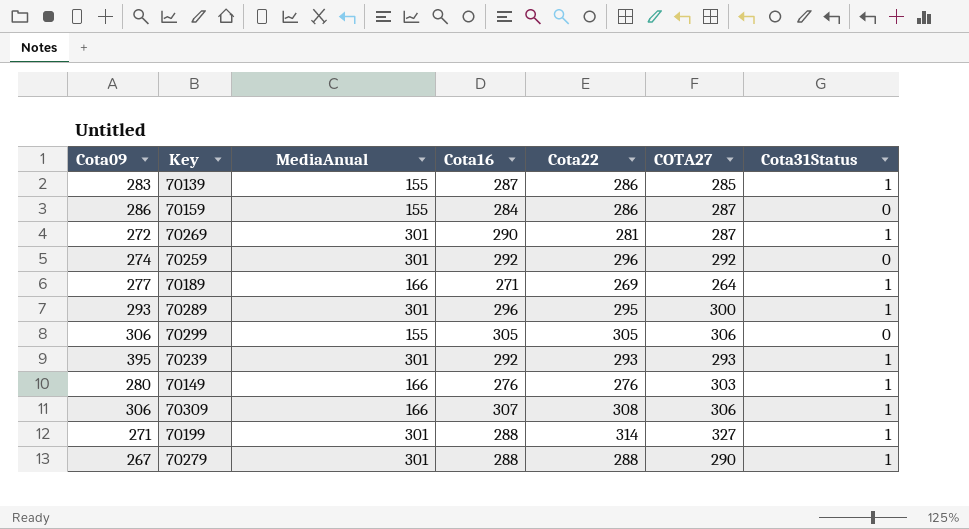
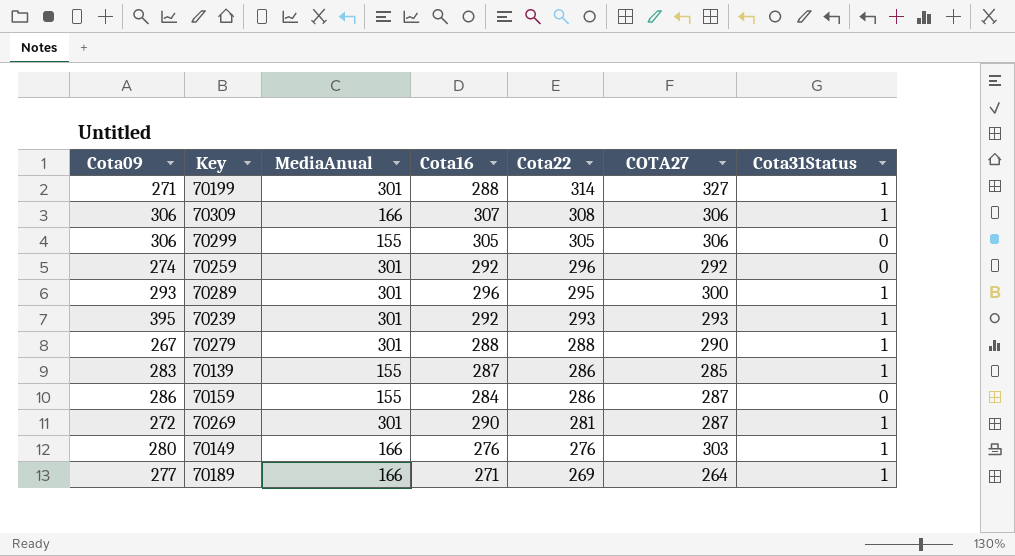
row order: none -> Cota22 descending

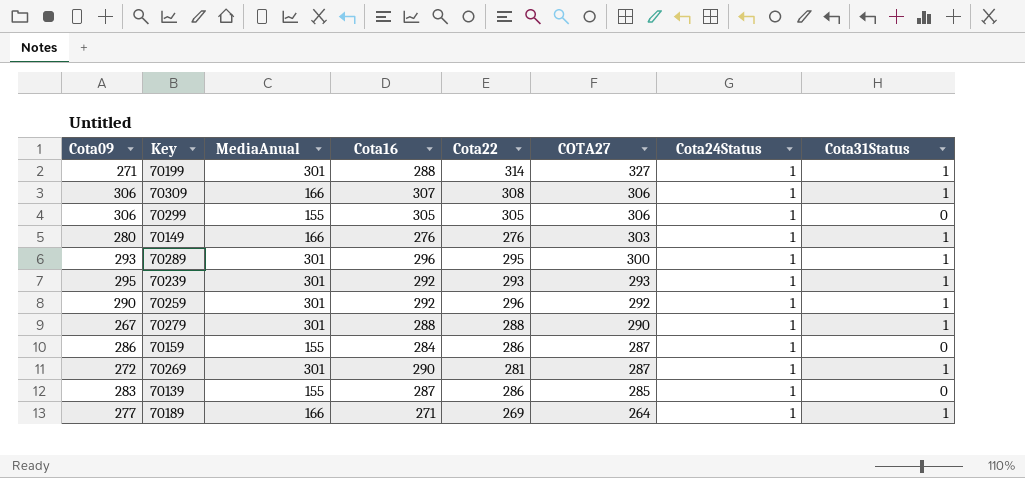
row order: Cota22 descending -> COTA27 descending
column Cota24Status | position: none -> 7
70239 | Cota09: 395 -> 295
70259 | Cota09: 274 -> 290
70259 | Cota31Status: 0 -> 1
70139 | Cota31Status: 1 -> 0

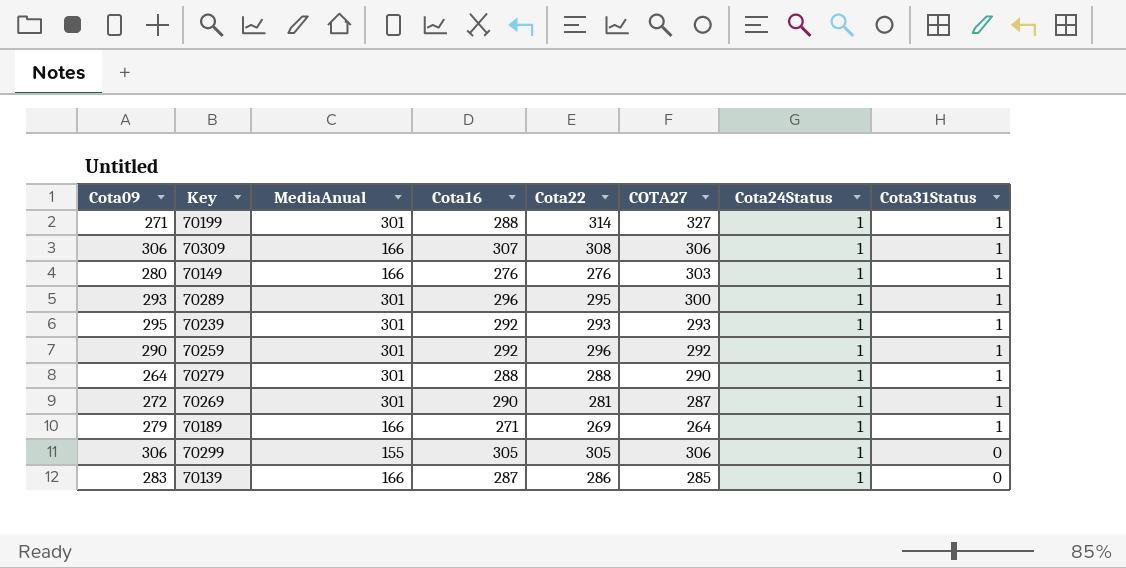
row order: COTA27 descending -> Cota31Status descending
row 70159: 286 | 155 | 284 | 286 | 287 | 1 | 0 -> none
70279 | Cota09: 267 -> 264
70189 | Cota09: 277 -> 279
70139 | MediaAnual: 155 -> 166

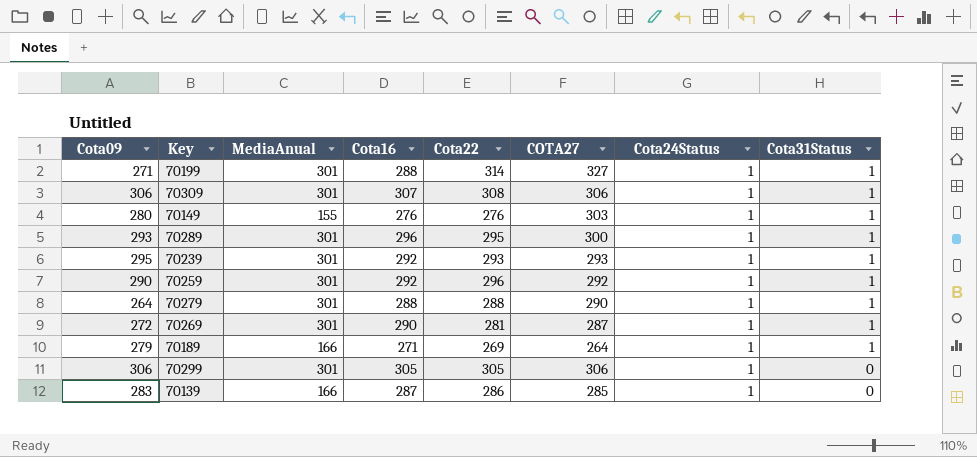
70309 | MediaAnual: 166 -> 301
70149 | MediaAnual: 166 -> 155
70299 | MediaAnual: 155 -> 301

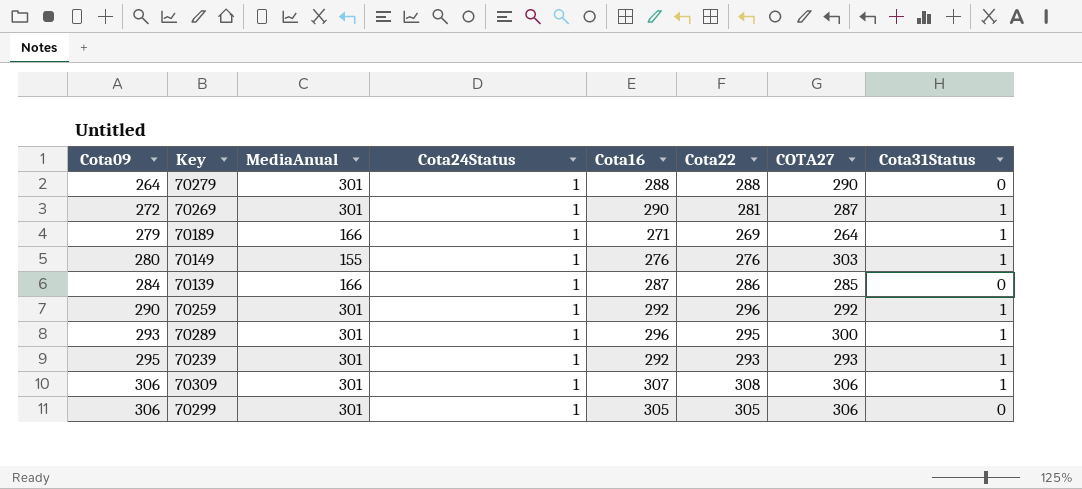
row order: Cota31Status descending -> Cota09 ascending
column Cota24Status | position: 7 -> 4
row 70199: 271 | 301 | 288 | 314 | 327 | 1 | 1 -> none
70279 | Cota31Status: 1 -> 0
70139 | Cota09: 283 -> 284

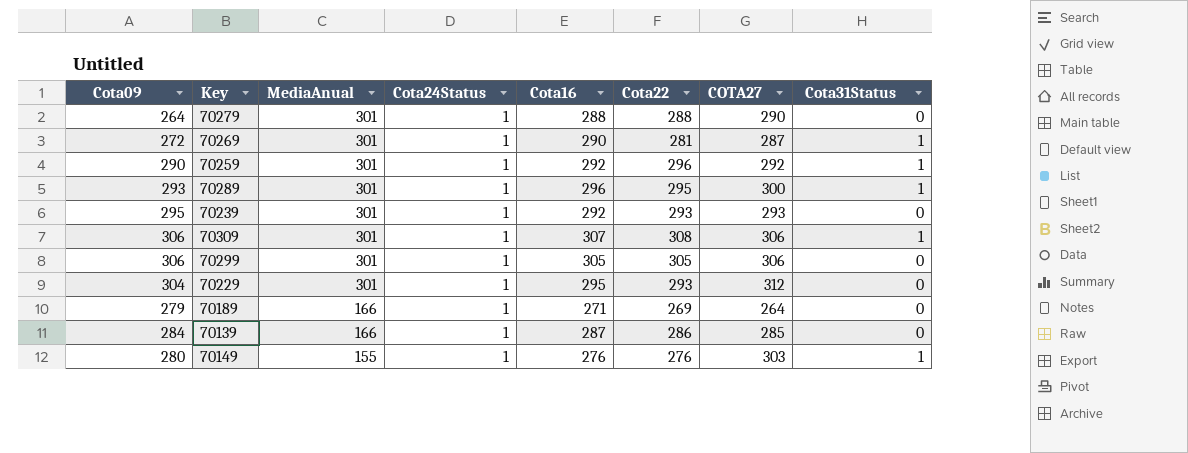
row order: Cota09 ascending -> MediaAnual descending
70239 | Cota31Status: 1 -> 0
row 70229: none -> 304 | 301 | 1 | 295 | 293 | 312 | 0
70189 | Cota31Status: 1 -> 0

